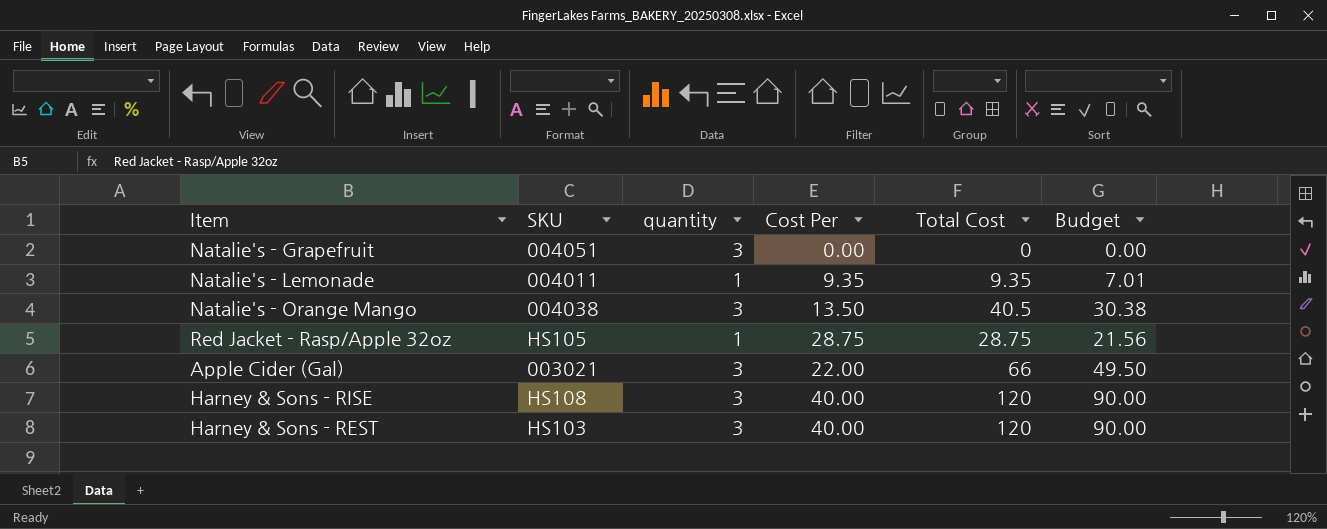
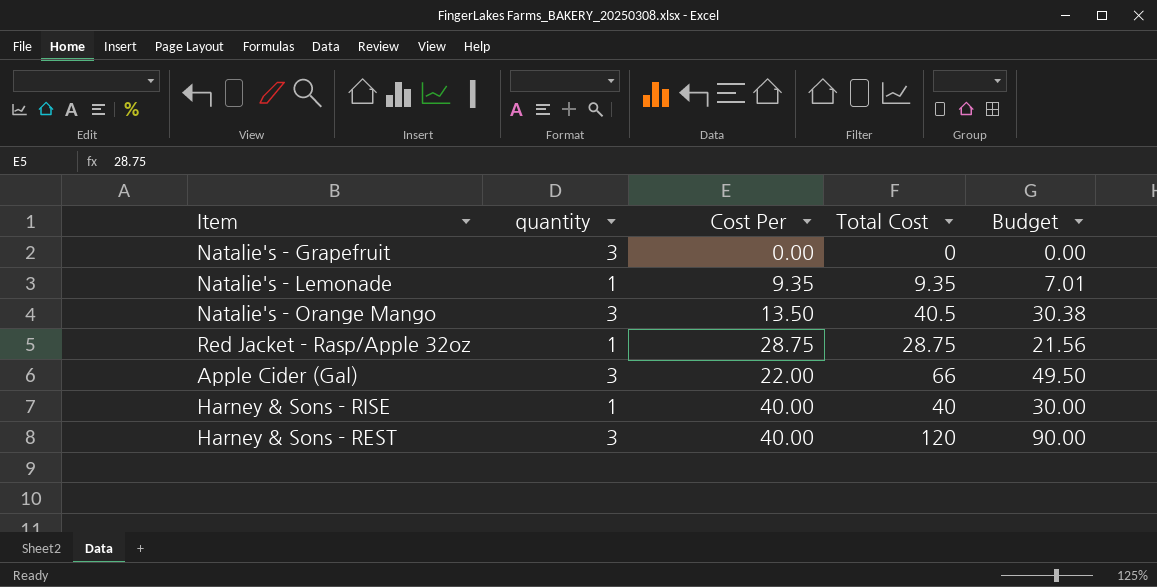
column SKU | position: 2 -> none
Harney & Sons - RISE | quantity: 3 -> 1
Harney & Sons - RISE | Total Cost: 120 -> 40
Harney & Sons - RISE | Budget: 90.00 -> 30.00

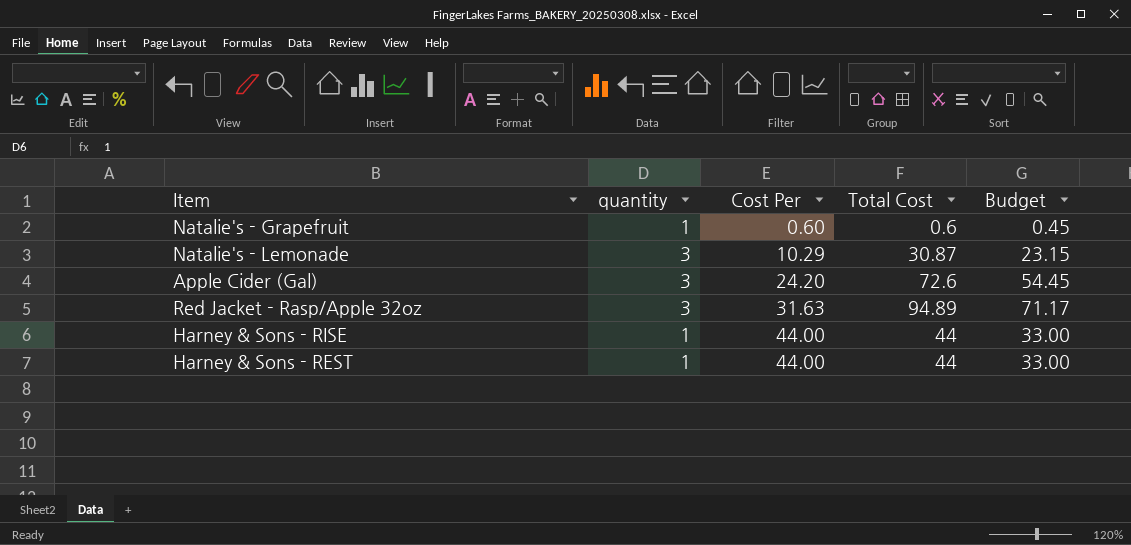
row order: none -> Cost Per ascending
row Natalie's - Orange Mango: 3 | 13.50 | 40.5 | 30.38 -> none
Natalie's - Grapefruit | quantity: 3 -> 1
Natalie's - Grapefruit | Cost Per: 0.00 -> 0.60
Natalie's - Grapefruit | Total Cost: 0 -> 0.6
Natalie's - Grapefruit | Budget: 0.00 -> 0.45
Natalie's - Lemonade | quantity: 1 -> 3
Natalie's - Lemonade | Cost Per: 9.35 -> 10.29
Natalie's - Lemonade | Total Cost: 9.35 -> 30.87
Natalie's - Lemonade | Budget: 7.01 -> 23.15
Apple Cider (Gal) | Cost Per: 22.00 -> 24.20
Apple Cider (Gal) | Total Cost: 66 -> 72.6
Apple Cider (Gal) | Budget: 49.50 -> 54.45
Red Jacket - Rasp/Apple 32oz | quantity: 1 -> 3
Red Jacket - Rasp/Apple 32oz | Cost Per: 28.75 -> 31.63
Red Jacket - Rasp/Apple 32oz | Total Cost: 28.75 -> 94.89
Red Jacket - Rasp/Apple 32oz | Budget: 21.56 -> 71.17
Harney & Sons - RISE | Cost Per: 40.00 -> 44.00
Harney & Sons - RISE | Total Cost: 40 -> 44
Harney & Sons - RISE | Budget: 30.00 -> 33.00
Harney & Sons - REST | quantity: 3 -> 1
Harney & Sons - REST | Cost Per: 40.00 -> 44.00
Harney & Sons - REST | Total Cost: 120 -> 44
Harney & Sons - REST | Budget: 90.00 -> 33.00

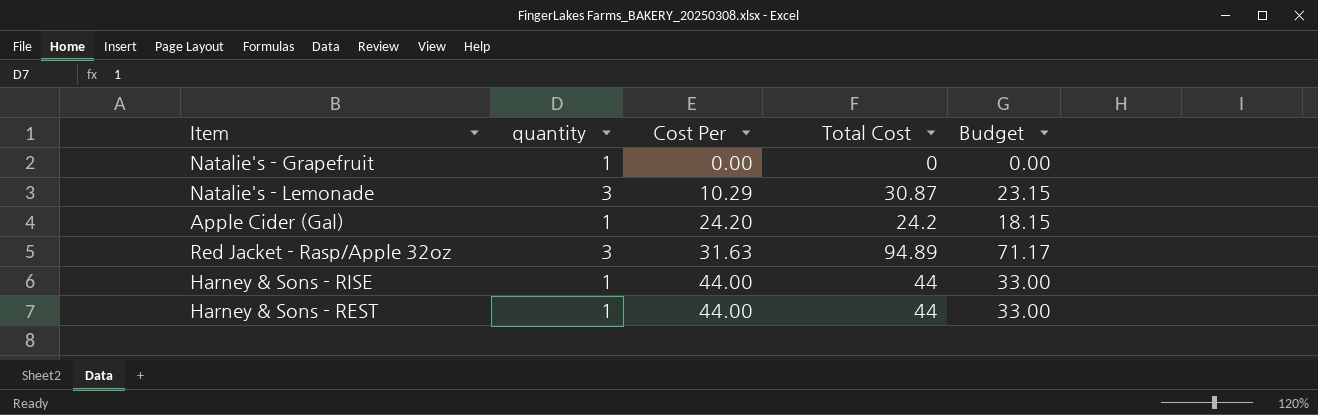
Natalie's - Grapefruit | Cost Per: 0.60 -> 0.00
Natalie's - Grapefruit | Total Cost: 0.6 -> 0
Natalie's - Grapefruit | Budget: 0.45 -> 0.00
Apple Cider (Gal) | quantity: 3 -> 1
Apple Cider (Gal) | Total Cost: 72.6 -> 24.2
Apple Cider (Gal) | Budget: 54.45 -> 18.15

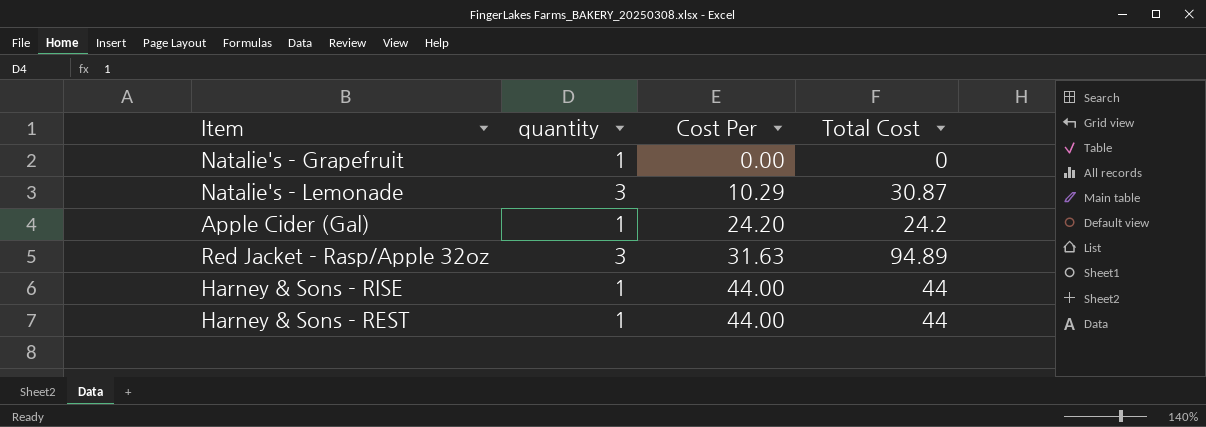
column Budget | formula: [Total Cost] * 0.75 -> none

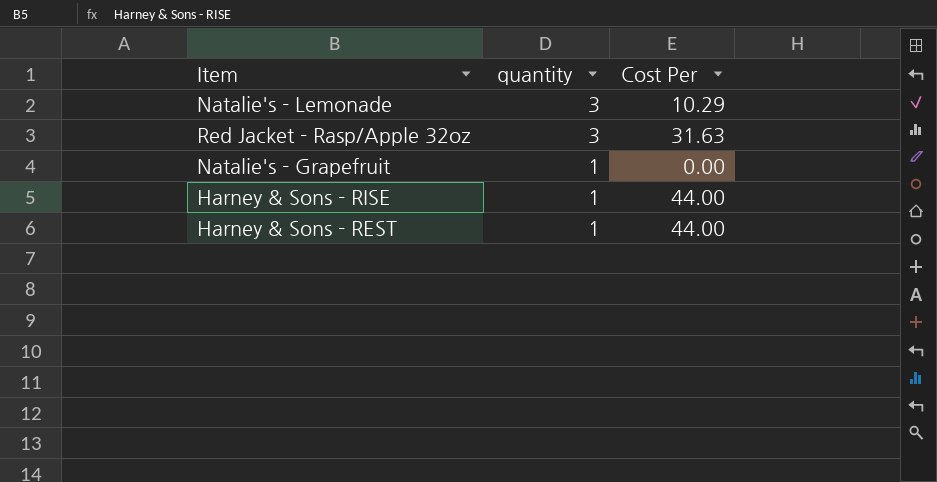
row order: Cost Per ascending -> quantity descending
column Total Cost | formula: [quantity] * [Cost Per] -> none
row Apple Cider (Gal): 1 | 24.20 | 24.2 -> none

